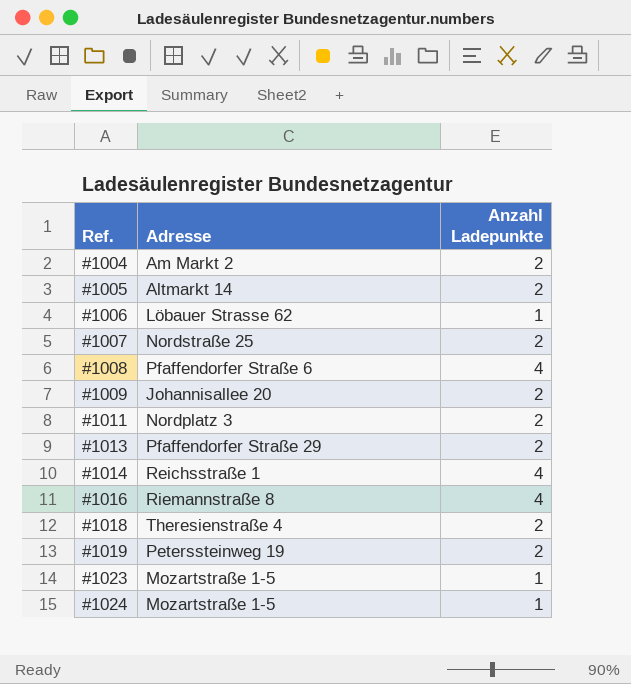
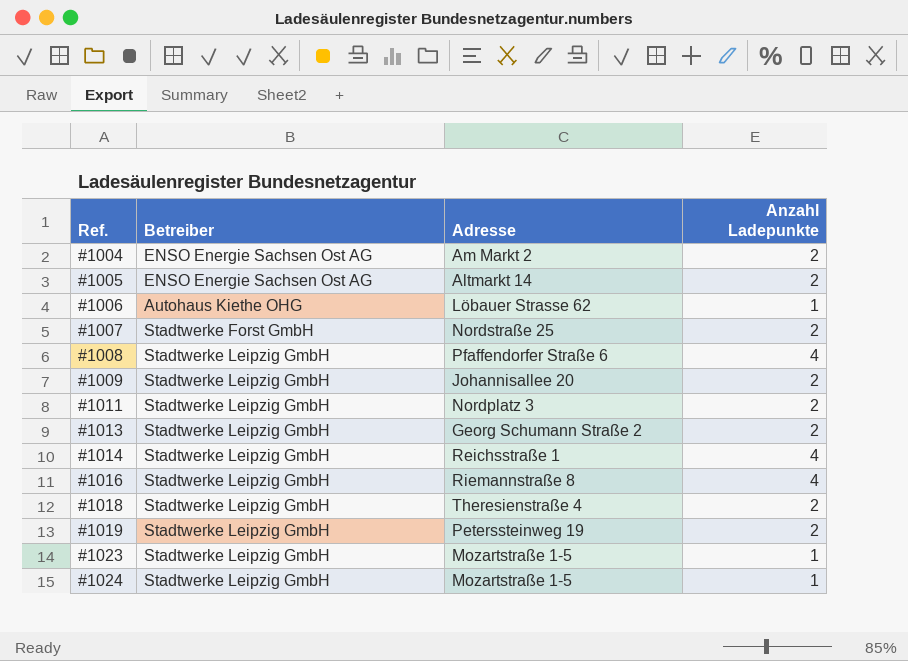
column Betreiber | position: none -> 2
#1013 | Adresse: Pfaffendorfer Straße 29 -> Georg Schumann Straße 2

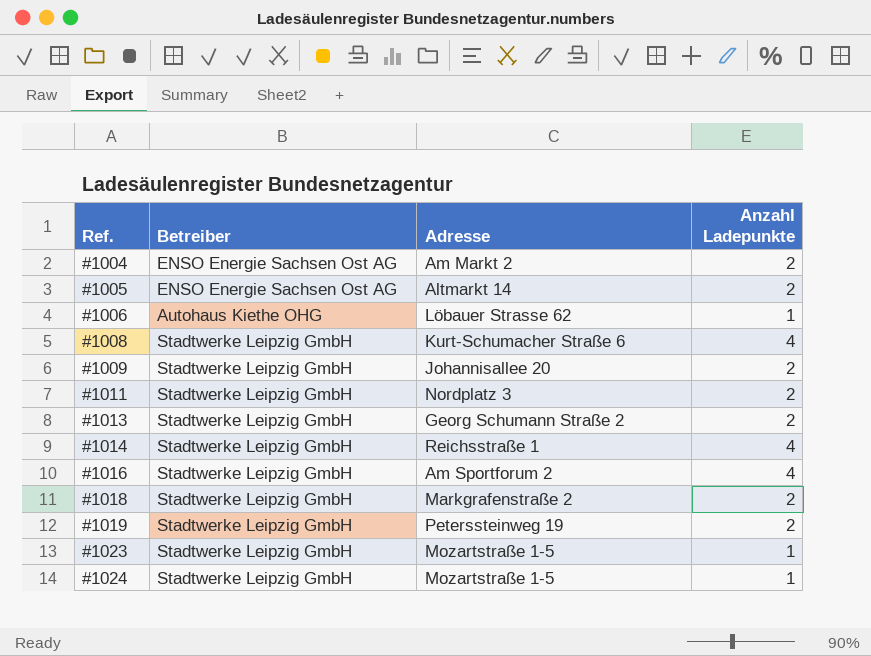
row #1007: Stadtwerke Forst GmbH | Nordstraße 25 | 2 -> none
#1008 | Adresse: Pfaffendorfer Straße 6 -> Kurt-Schumacher Straße 6
#1016 | Adresse: Riemannstraße 8 -> Am Sportforum 2
#1018 | Adresse: Theresienstraße 4 -> Markgrafenstraße 2

